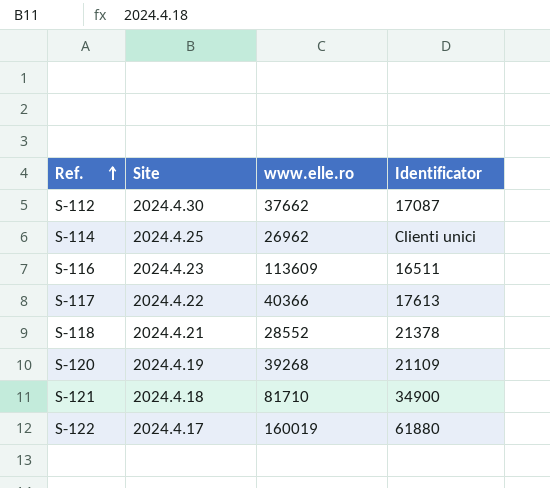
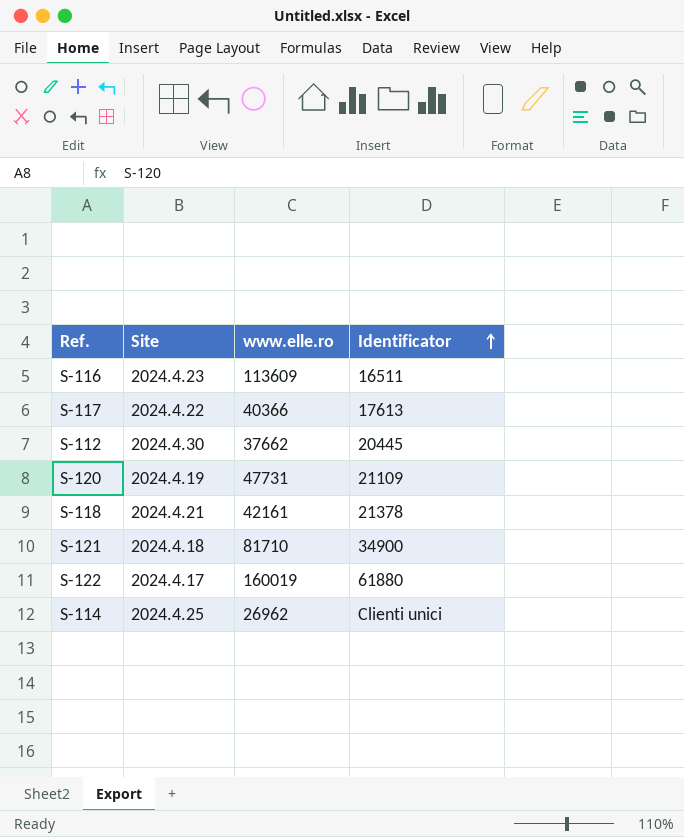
row order: Ref. ascending -> Identificator ascending
S-112 | Identificator: 17087 -> 20445
S-120 | www.elle.ro: 39268 -> 47731
S-118 | www.elle.ro: 28552 -> 42161

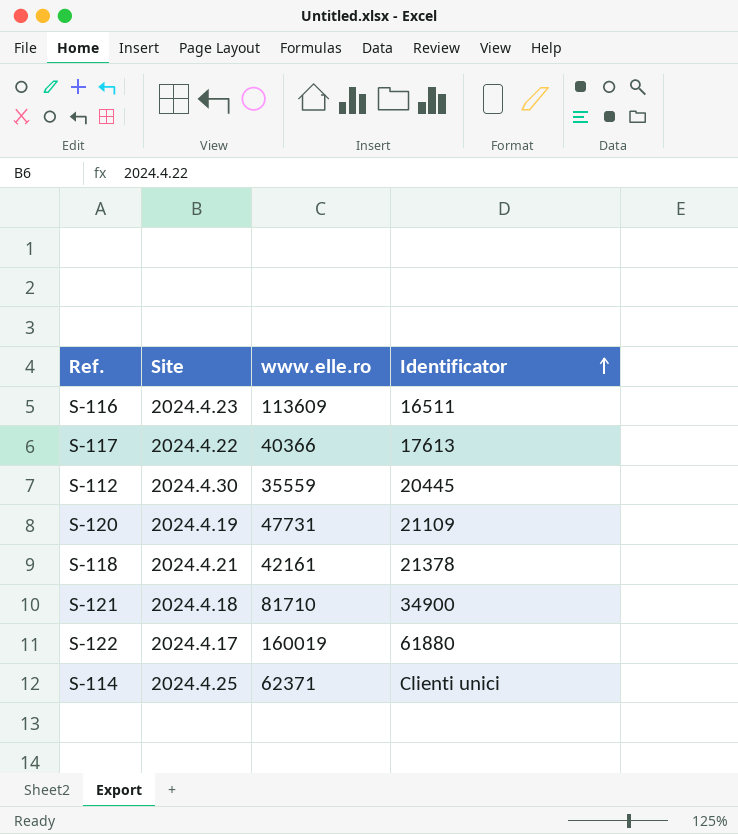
S-112 | www.elle.ro: 37662 -> 35559
S-114 | www.elle.ro: 26962 -> 62371

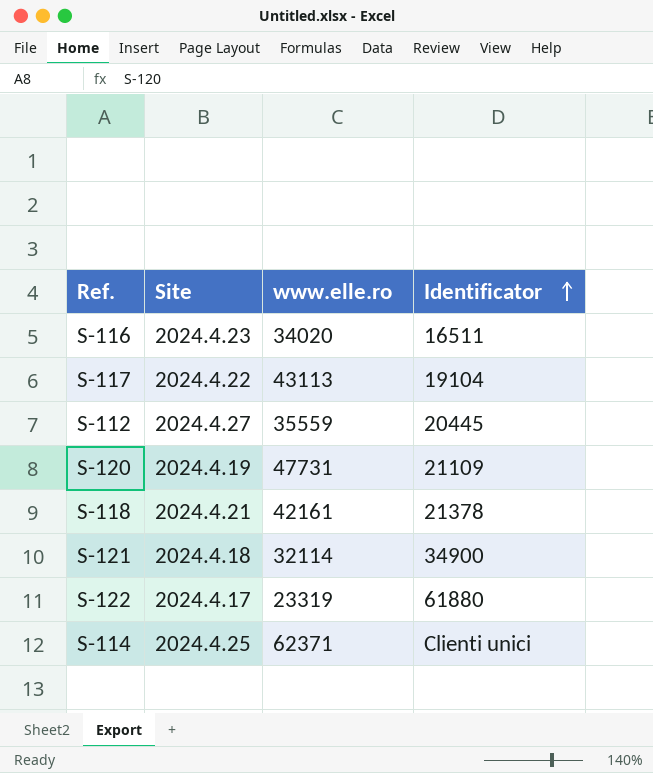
S-116 | www.elle.ro: 113609 -> 34020
S-117 | www.elle.ro: 40366 -> 43113
S-117 | Identificator: 17613 -> 19104
S-112 | Site: 2024.4.30 -> 2024.4.27
S-121 | www.elle.ro: 81710 -> 32114
S-122 | www.elle.ro: 160019 -> 23319

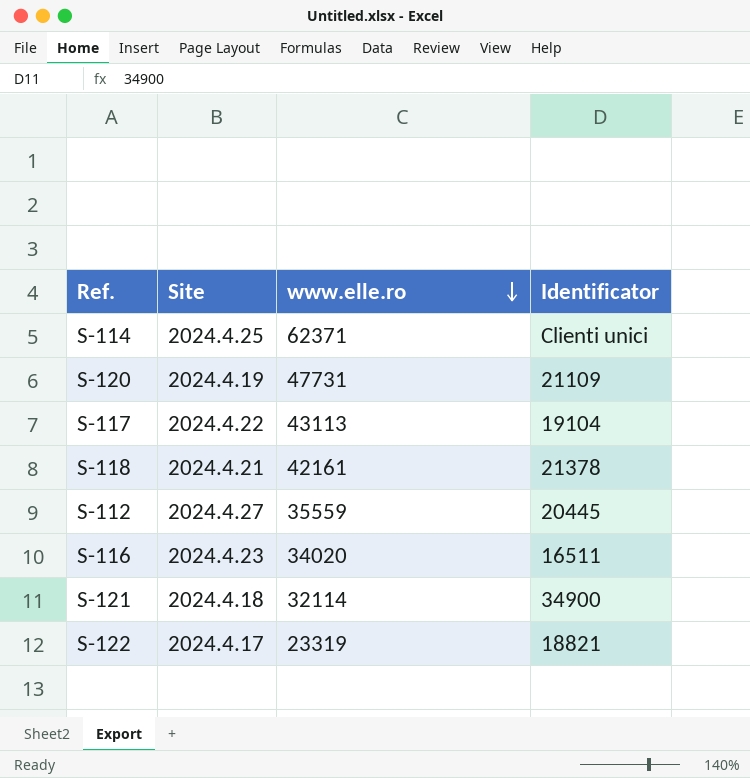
row order: Identificator ascending -> www.elle.ro descending
S-122 | Identificator: 61880 -> 18821

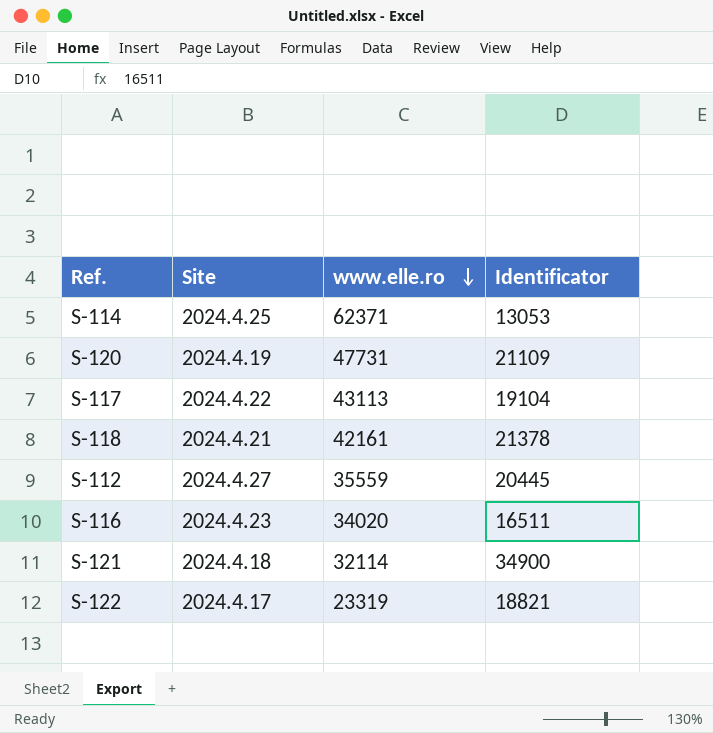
S-114 | Identificator: Clienti unici -> 13053

